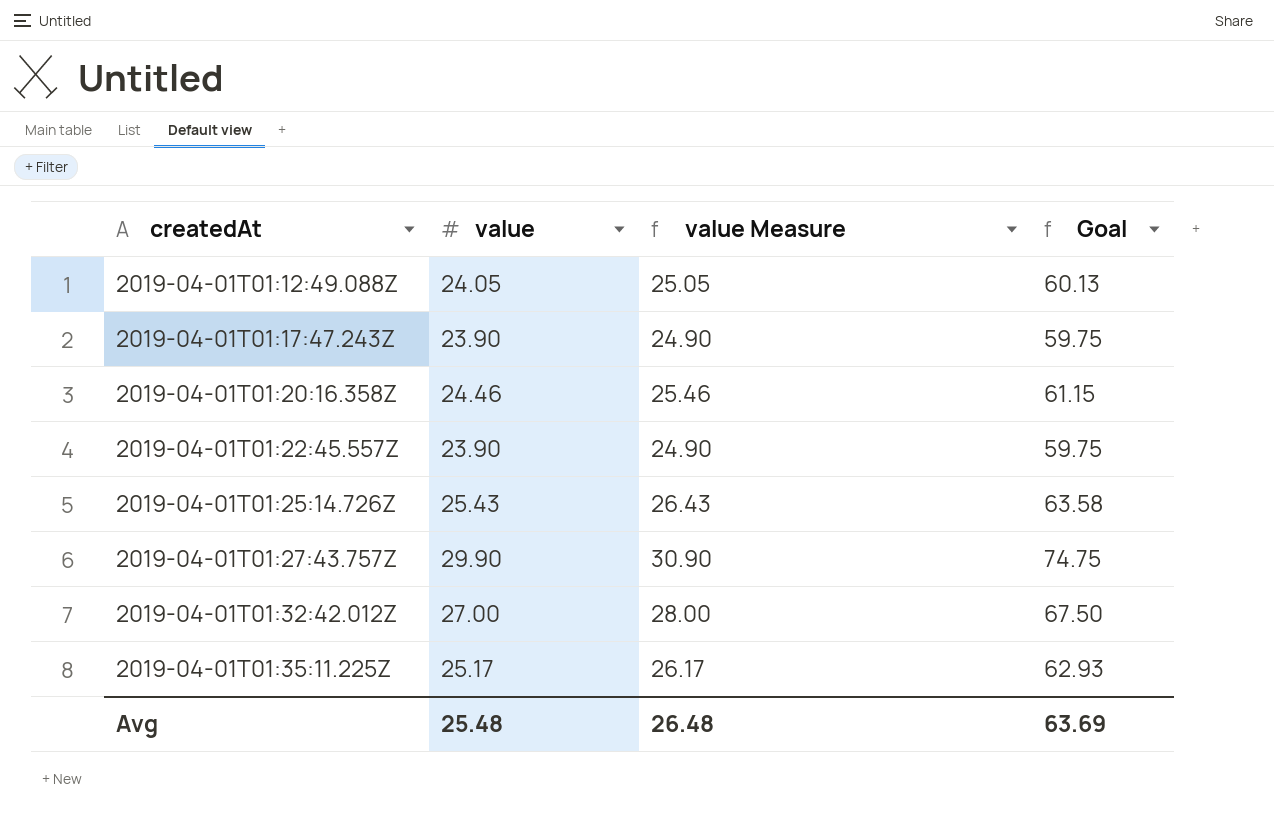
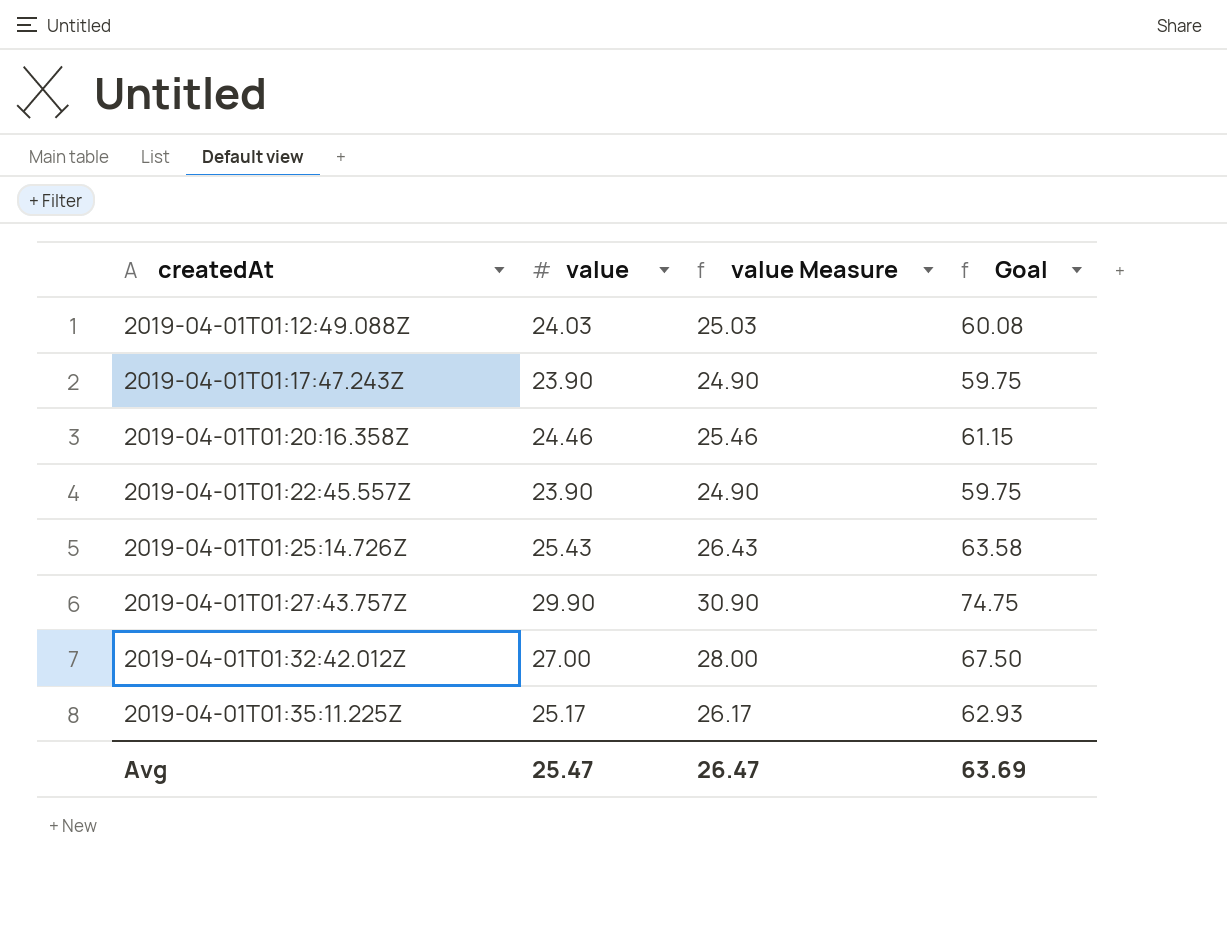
2019-04-01T01:12:49.088Z | value: 24.05 -> 24.03
2019-04-01T01:12:49.088Z | value Measure: 25.05 -> 25.03
2019-04-01T01:12:49.088Z | Goal: 60.13 -> 60.08
Avg | value: 25.48 -> 25.47
Avg | value Measure: 26.48 -> 26.47

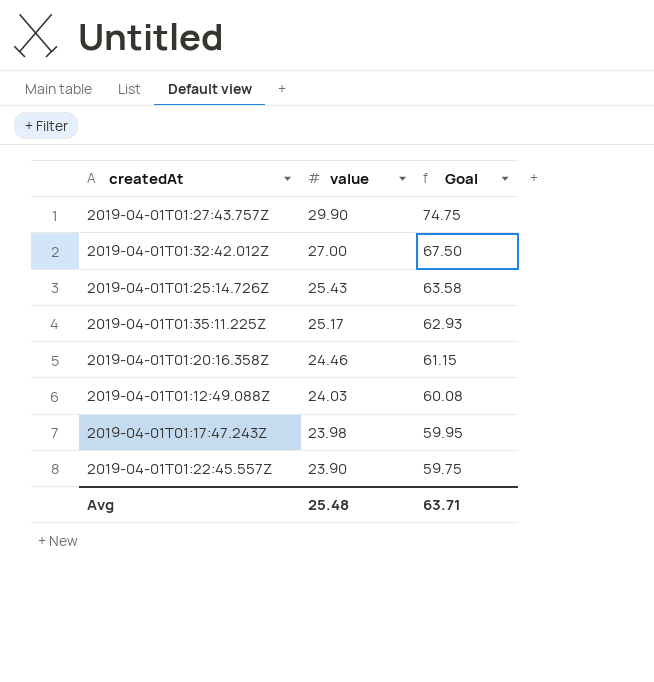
row order: createdAt ascending -> value descending
column value Measure | formula: [value] + 1 -> none
2019-04-01T01:17:47.243Z | value: 23.90 -> 23.98
2019-04-01T01:17:47.243Z | Goal: 59.75 -> 59.95
Avg | value: 25.47 -> 25.48
Avg | Goal: 63.69 -> 63.71

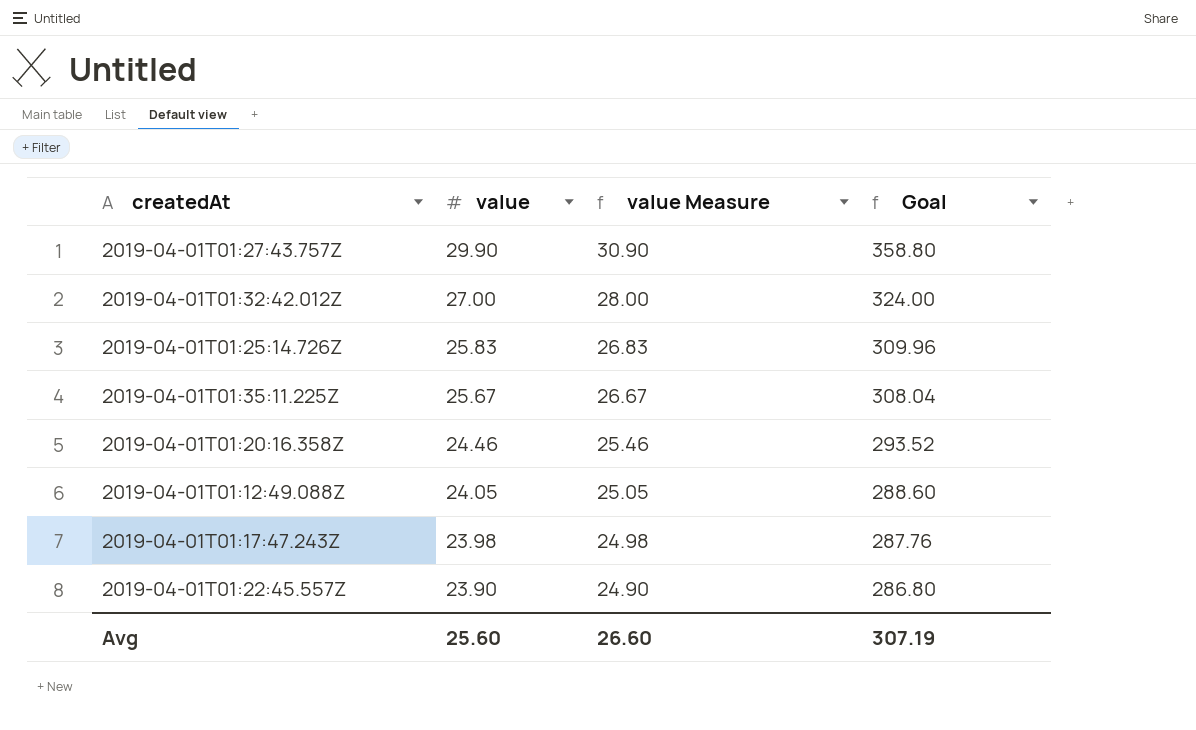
column value Measure | formula: none -> [value] + 1
column Goal | formula: [value] * 2.5 -> [value] * 12
2019-04-01T01:25:14.726Z | value: 25.43 -> 25.83
2019-04-01T01:35:11.225Z | value: 25.17 -> 25.67
2019-04-01T01:12:49.088Z | value: 24.03 -> 24.05
Avg | value: 25.48 -> 25.60
Avg | Goal: 63.71 -> 307.19

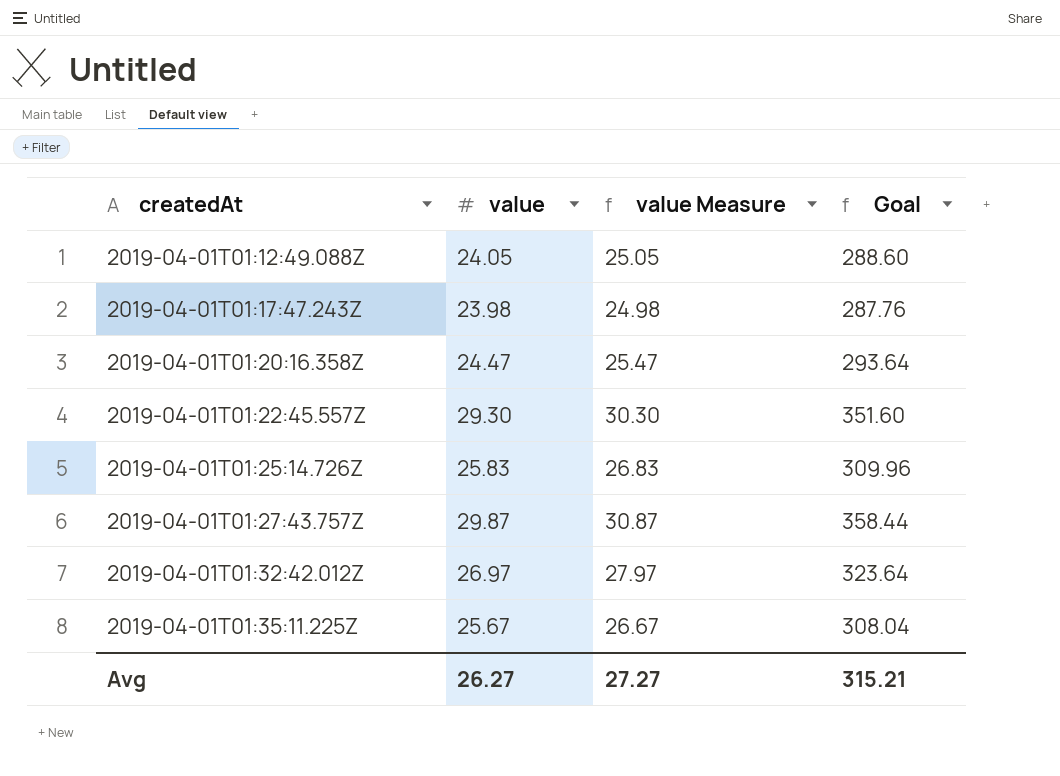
row order: value descending -> createdAt ascending
2019-04-01T01:20:16.358Z | value: 24.46 -> 24.47
2019-04-01T01:20:16.358Z | value Measure: 25.46 -> 25.47
2019-04-01T01:20:16.358Z | Goal: 293.52 -> 293.64
2019-04-01T01:22:45.557Z | value: 23.90 -> 29.30
2019-04-01T01:22:45.557Z | value Measure: 24.90 -> 30.30
2019-04-01T01:22:45.557Z | Goal: 286.80 -> 351.60
2019-04-01T01:27:43.757Z | value: 29.90 -> 29.87
2019-04-01T01:27:43.757Z | value Measure: 30.90 -> 30.87
2019-04-01T01:27:43.757Z | Goal: 358.80 -> 358.44
2019-04-01T01:32:42.012Z | value: 27.00 -> 26.97
2019-04-01T01:32:42.012Z | value Measure: 28.00 -> 27.97
2019-04-01T01:32:42.012Z | Goal: 324.00 -> 323.64
Avg | value: 25.60 -> 26.27
Avg | value Measure: 26.60 -> 27.27
Avg | Goal: 307.19 -> 315.21

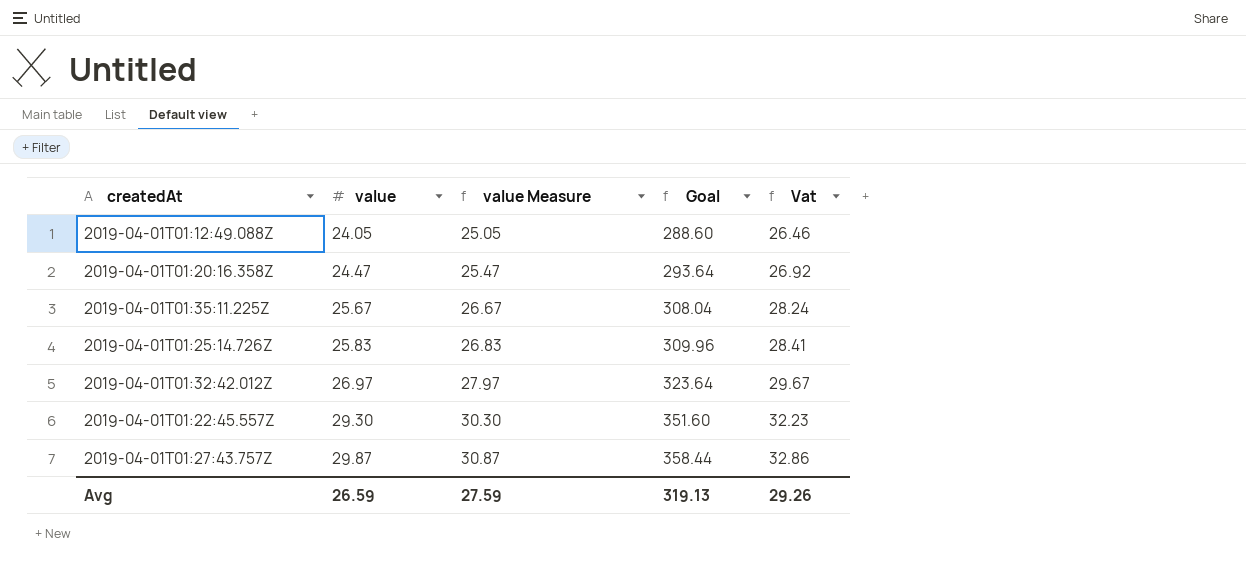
row order: createdAt ascending -> value ascending
column Vat | formula: none -> [value] * 1.1
row 2019-04-01T01:17:47.243Z: 23.98 | 24.98 | 287.76 -> none
Avg | value: 26.27 -> 26.59
Avg | value Measure: 27.27 -> 27.59
Avg | Goal: 315.21 -> 319.13

